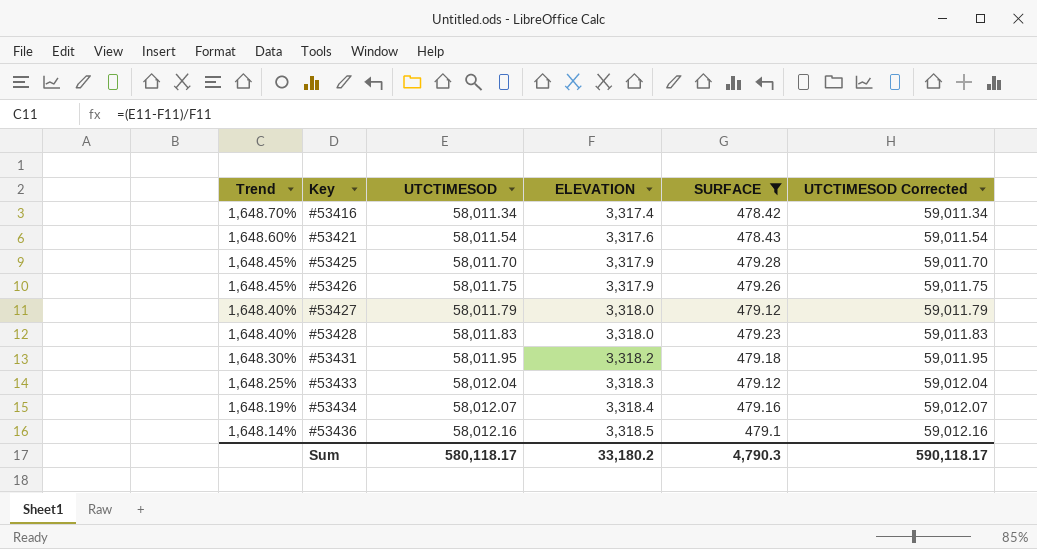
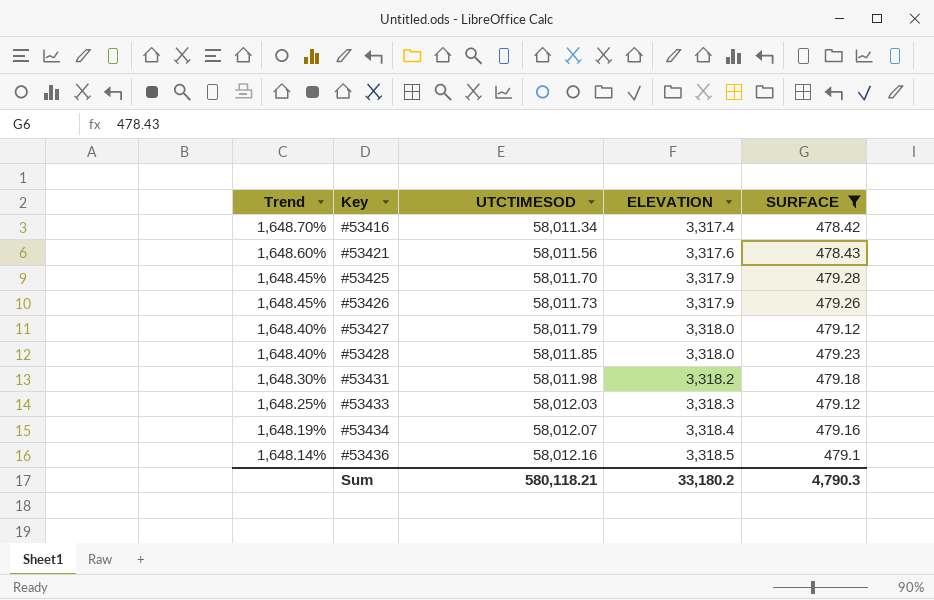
column UTCTIMESOD Corrected | formula: [UTCTIMESOD] + 1000 -> none
#53421 | UTCTIMESOD: 58,011.54 -> 58,011.56
#53426 | UTCTIMESOD: 58,011.75 -> 58,011.73
#53428 | UTCTIMESOD: 58,011.83 -> 58,011.85
#53431 | UTCTIMESOD: 58,011.95 -> 58,011.98
#53433 | UTCTIMESOD: 58,012.04 -> 58,012.03
Sum | UTCTIMESOD: 580,118.17 -> 580,118.21

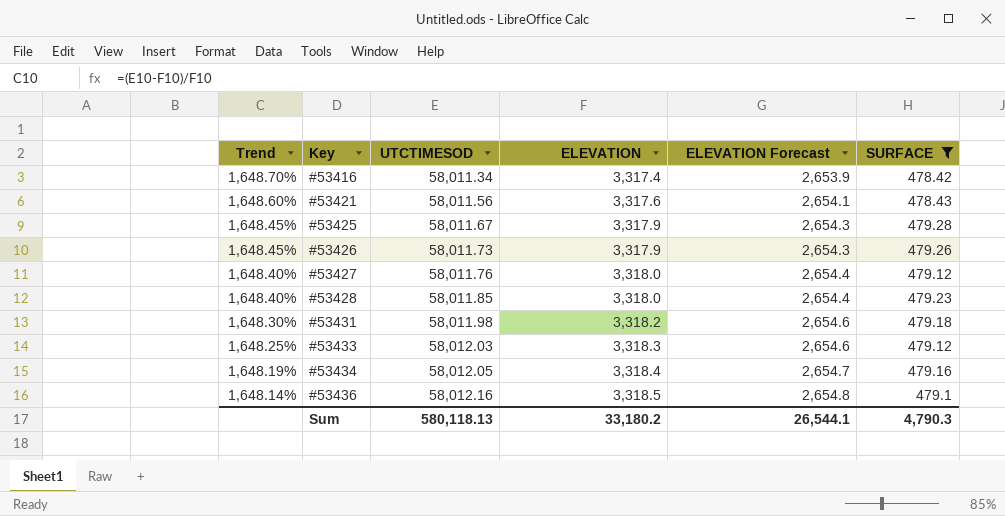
column ELEVATION Forecast | formula: none -> [ELEVATION] * 0.8
#53425 | UTCTIMESOD: 58,011.70 -> 58,011.67
#53427 | UTCTIMESOD: 58,011.79 -> 58,011.76
#53434 | UTCTIMESOD: 58,012.07 -> 58,012.05
Sum | UTCTIMESOD: 580,118.21 -> 580,118.13

